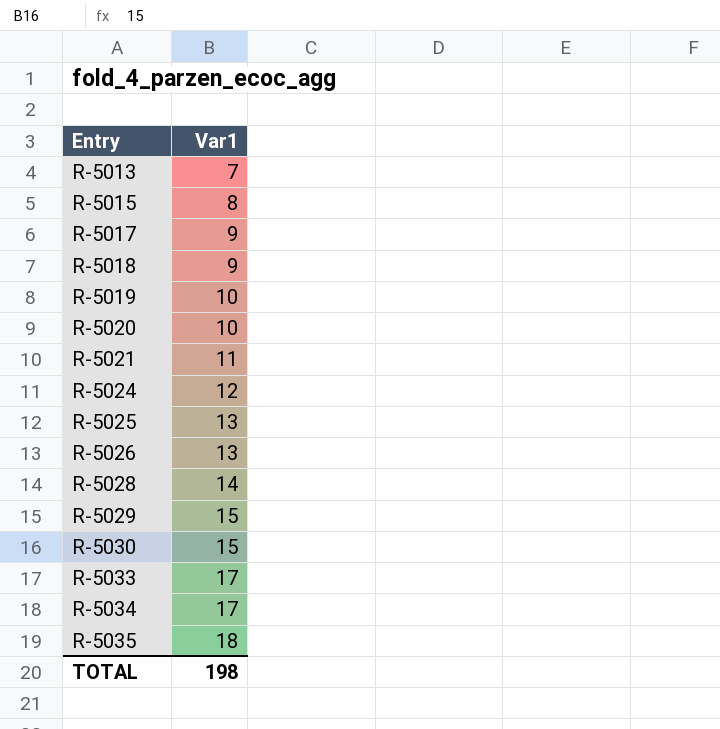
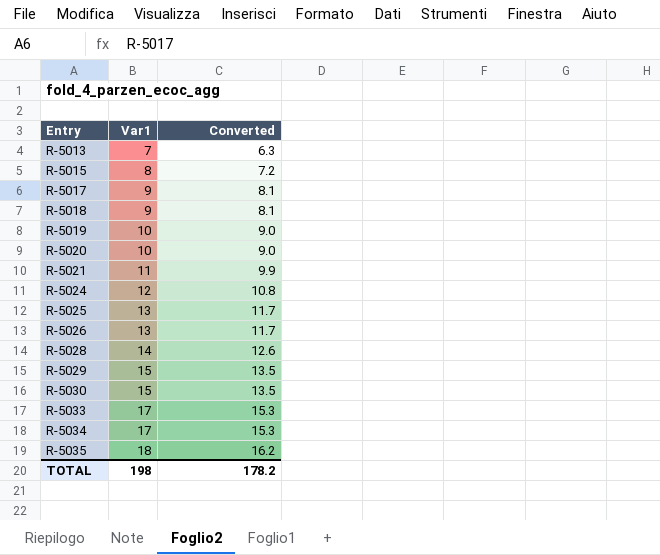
column Converted | formula: none -> [Var1] * 0.9

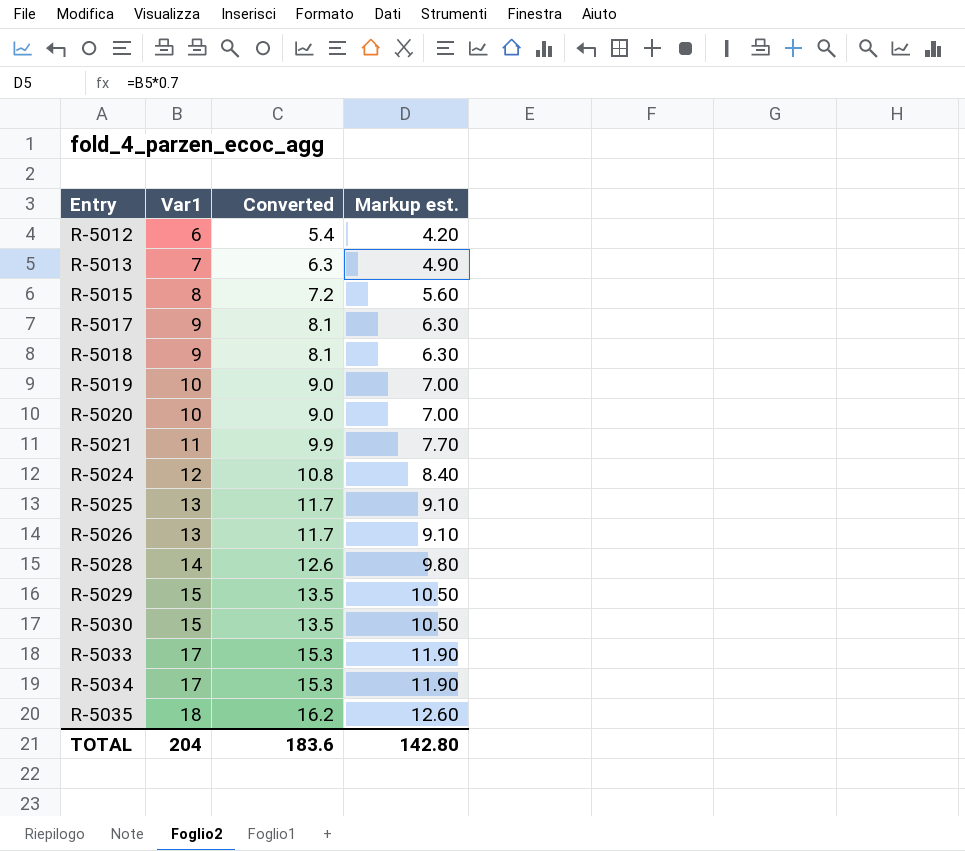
column Markup est. | formula: none -> [Var1] * 0.7
row R-5012: none -> 6 | 5.4 | 4.20
TOTAL | Var1: 198 -> 204
TOTAL | Converted: 178.2 -> 183.6

